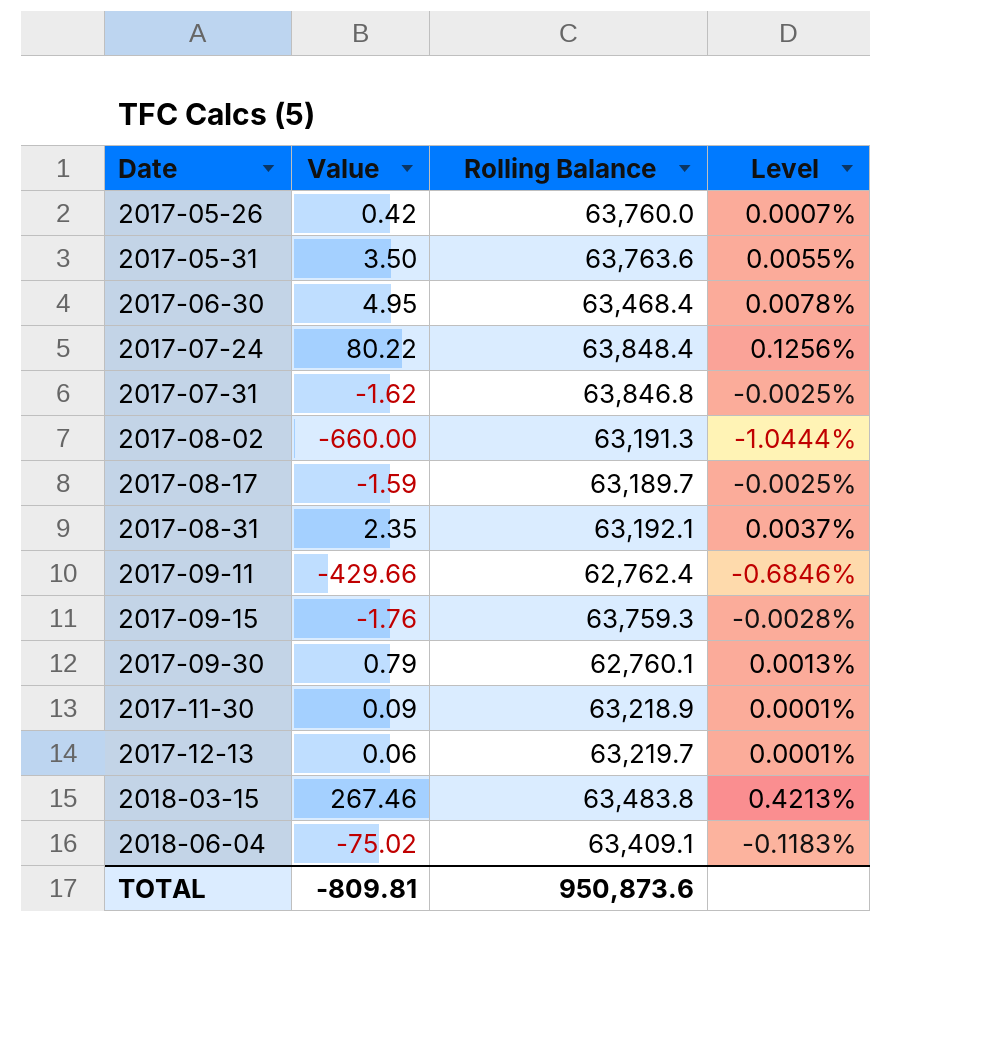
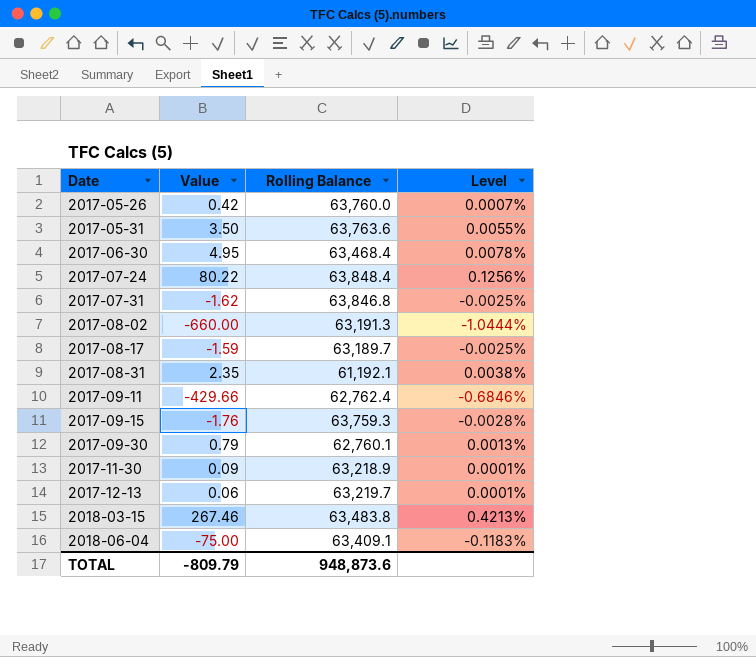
2017-08-31 | Rolling Balance: 63,192.1 -> 61,192.1
2017-08-31 | Level: 0.0037% -> 0.0038%
2018-06-04 | Value: -75.02 -> -75.00
TOTAL | Value: -809.81 -> -809.79
TOTAL | Rolling Balance: 950,873.6 -> 948,873.6

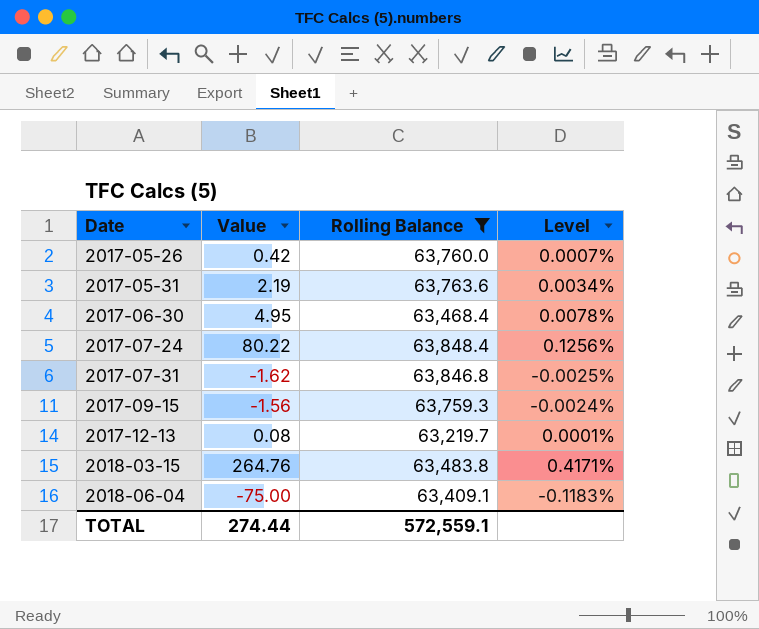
filter: none -> Rolling Balance >= 63,219.7
2017-05-31 | Value: 3.50 -> 2.19
2017-05-31 | Level: 0.0055% -> 0.0034%
2017-09-15 | Value: -1.76 -> -1.56
2017-09-15 | Level: -0.0028% -> -0.0024%
2017-12-13 | Value: 0.06 -> 0.08
2018-03-15 | Value: 267.46 -> 264.76
2018-03-15 | Level: 0.4213% -> 0.4171%
TOTAL | Value: -809.79 -> 274.44
TOTAL | Rolling Balance: 948,873.6 -> 572,559.1

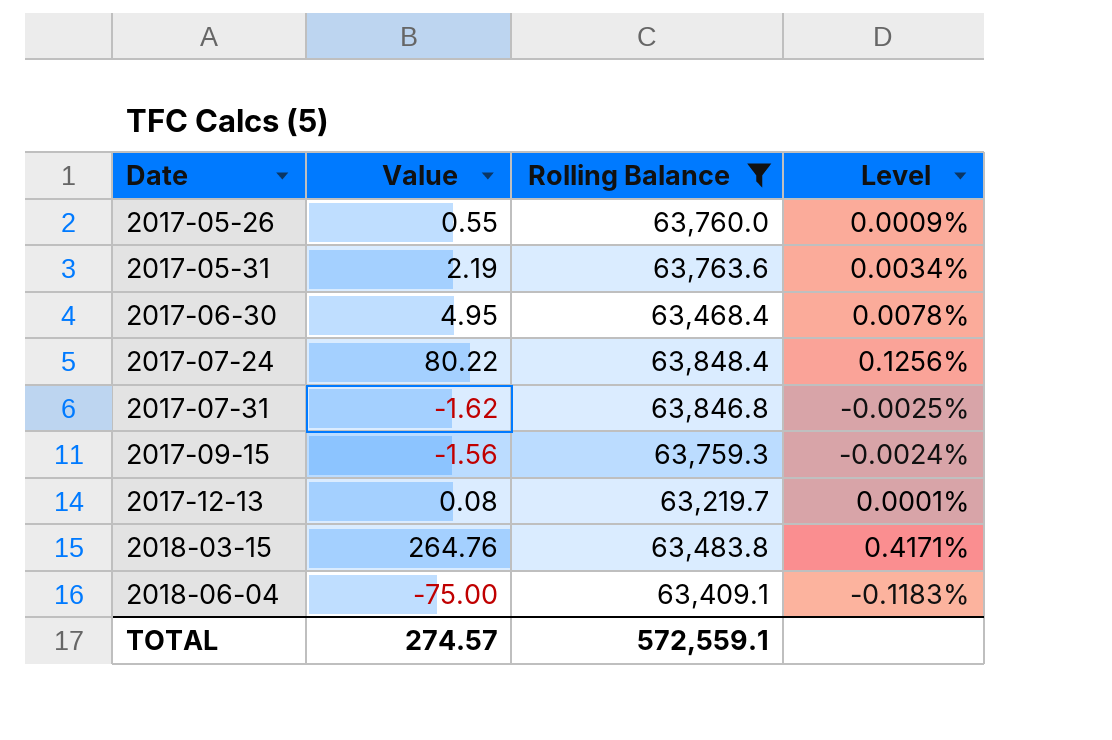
2017-05-26 | Value: 0.42 -> 0.55
2017-05-26 | Level: 0.0007% -> 0.0009%
TOTAL | Value: 274.44 -> 274.57

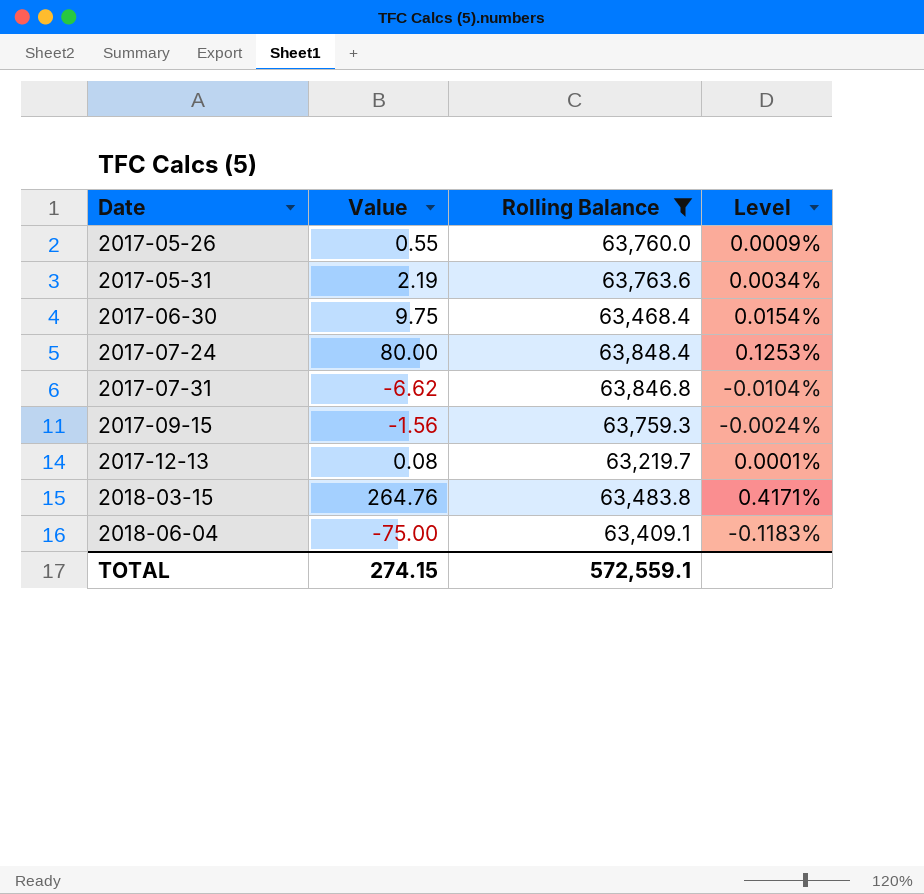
2017-06-30 | Value: 4.95 -> 9.75
2017-06-30 | Level: 0.0078% -> 0.0154%
2017-07-24 | Value: 80.22 -> 80.00
2017-07-24 | Level: 0.1256% -> 0.1253%
2017-07-31 | Value: -1.62 -> -6.62
2017-07-31 | Level: -0.0025% -> -0.0104%
TOTAL | Value: 274.57 -> 274.15

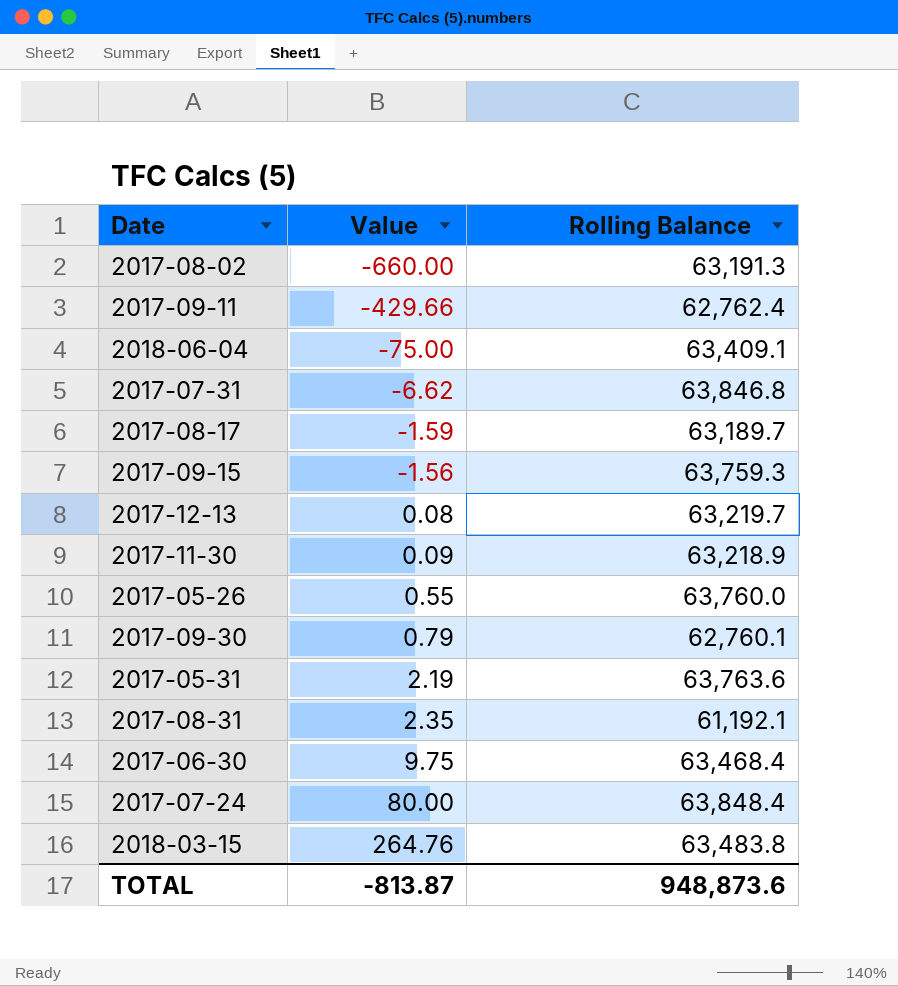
filter: Rolling Balance >= 63,219.7 -> none
row order: Date ascending -> Value ascending
column Level | formula: [Value] / [Rolling Balance] -> none
TOTAL | Value: 274.15 -> -813.87
TOTAL | Rolling Balance: 572,559.1 -> 948,873.6

